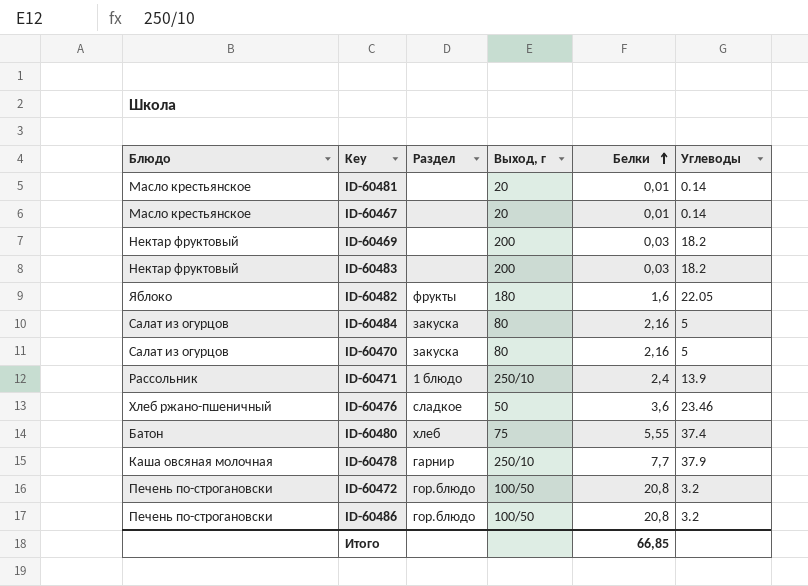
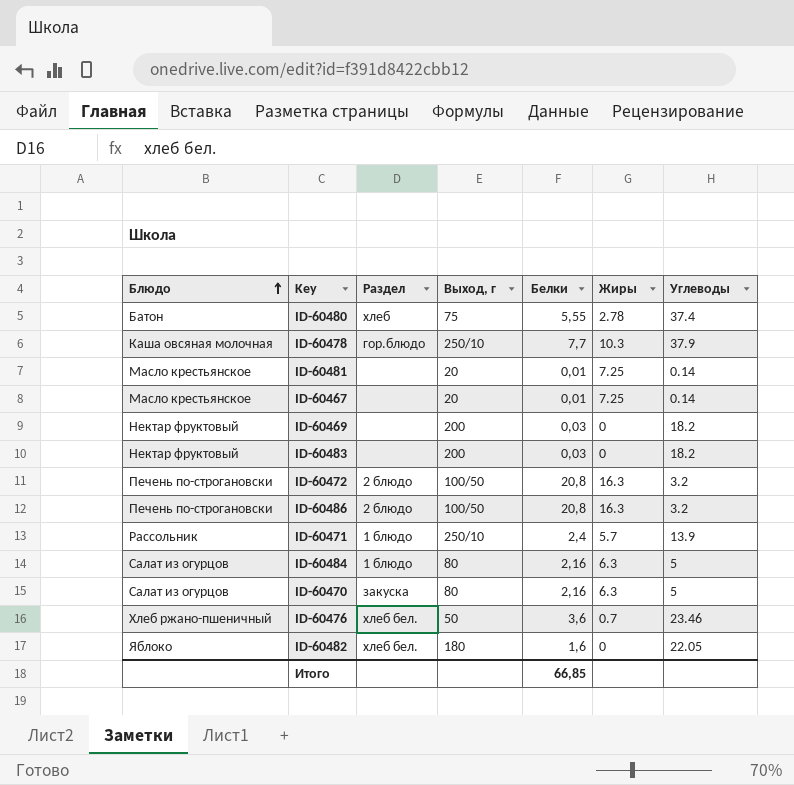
row order: Белки ascending -> Блюдо ascending
column Жиры | position: none -> 6
ID-60478 | Раздел: гарнир -> гор.блюдо
ID-60472 | Раздел: гор.блюдо -> 2 блюдо
ID-60486 | Раздел: гор.блюдо -> 2 блюдо
ID-60484 | Раздел: закуска -> 1 блюдо
ID-60476 | Раздел: сладкое -> хлеб бел.
ID-60482 | Раздел: фрукты -> хлеб бел.

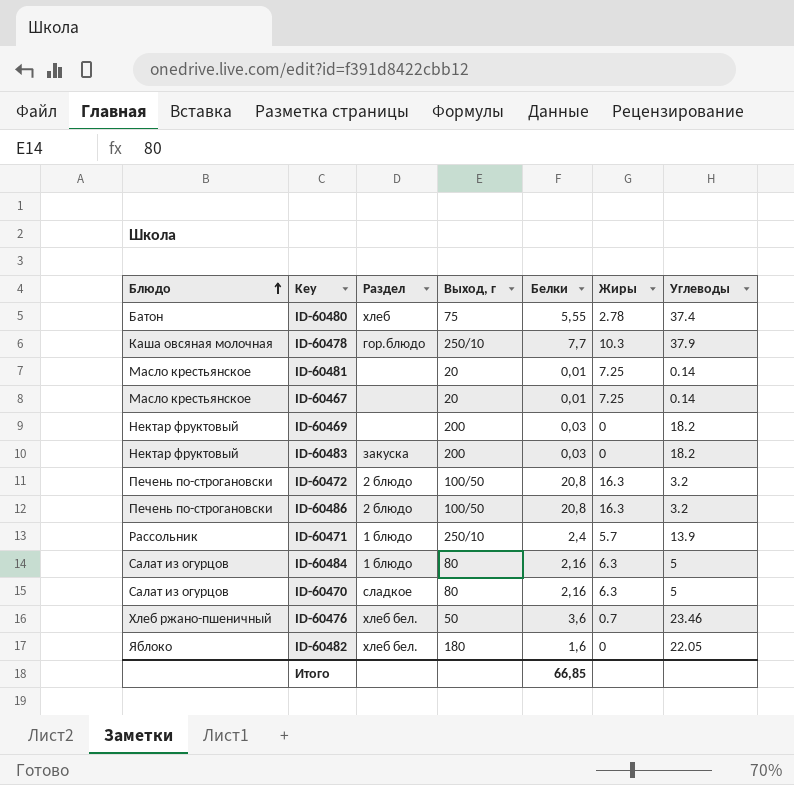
ID-60483 | Раздел: none -> закуска
ID-60470 | Раздел: закуска -> сладкое

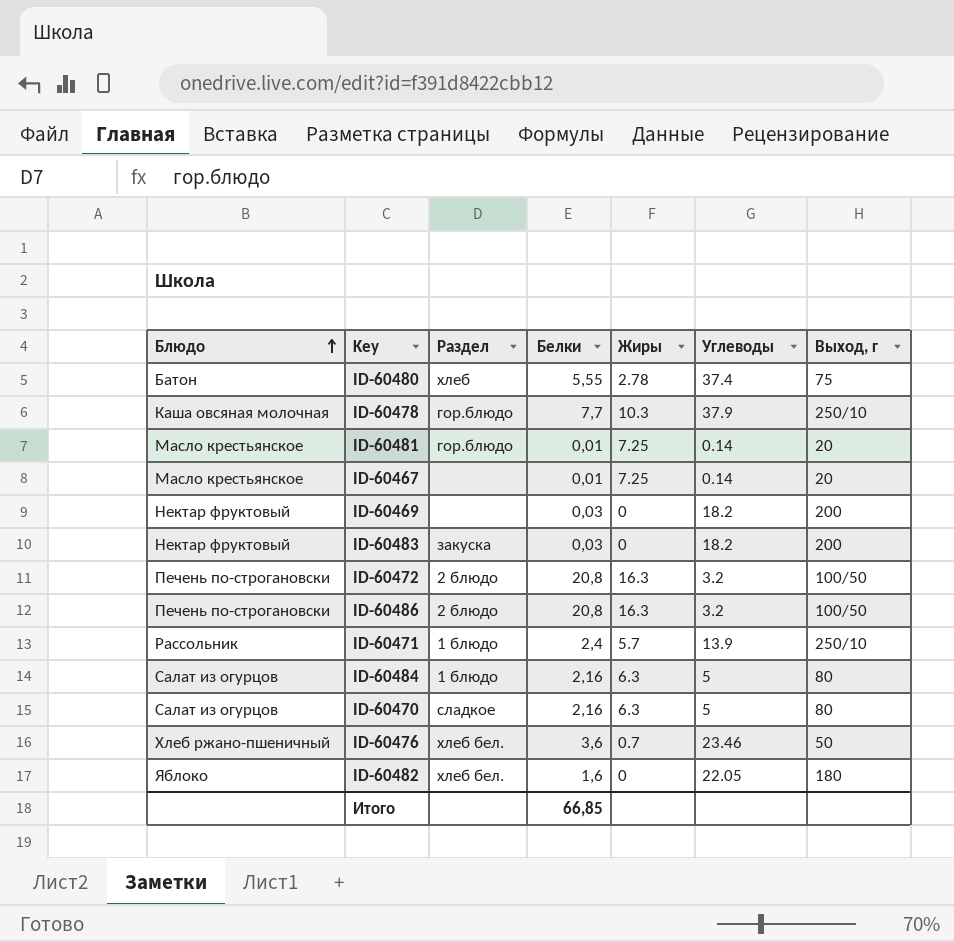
column Выход, г | position: 4 -> 7
ID-60481 | Раздел: none -> гор.блюдо

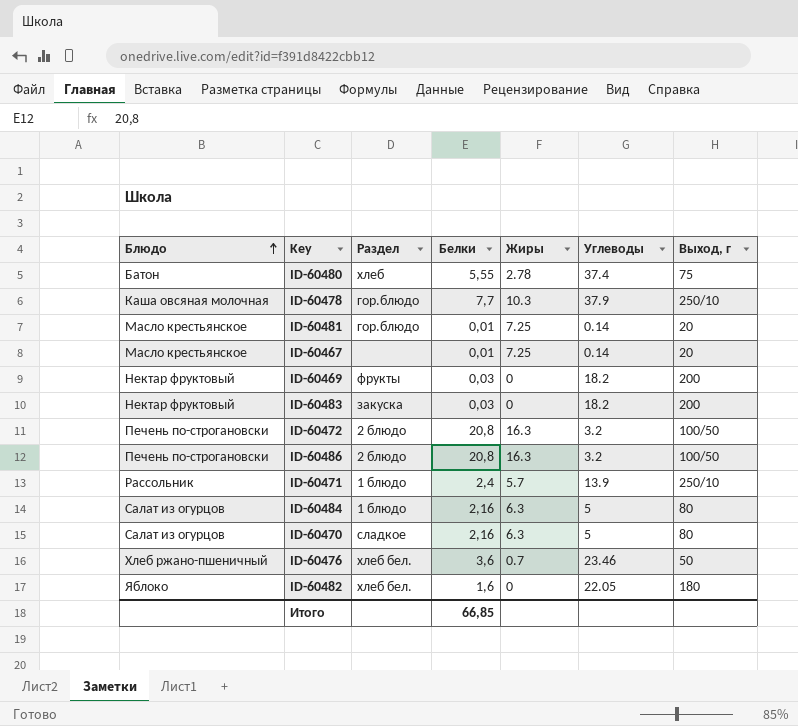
ID-60469 | Раздел: none -> фрукты

